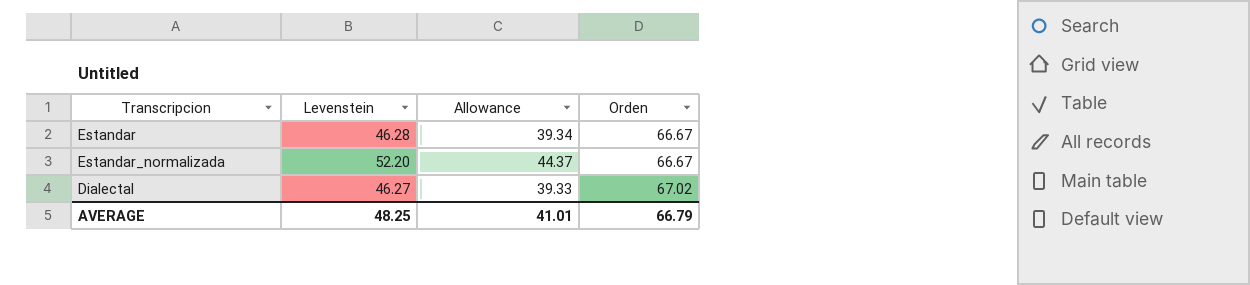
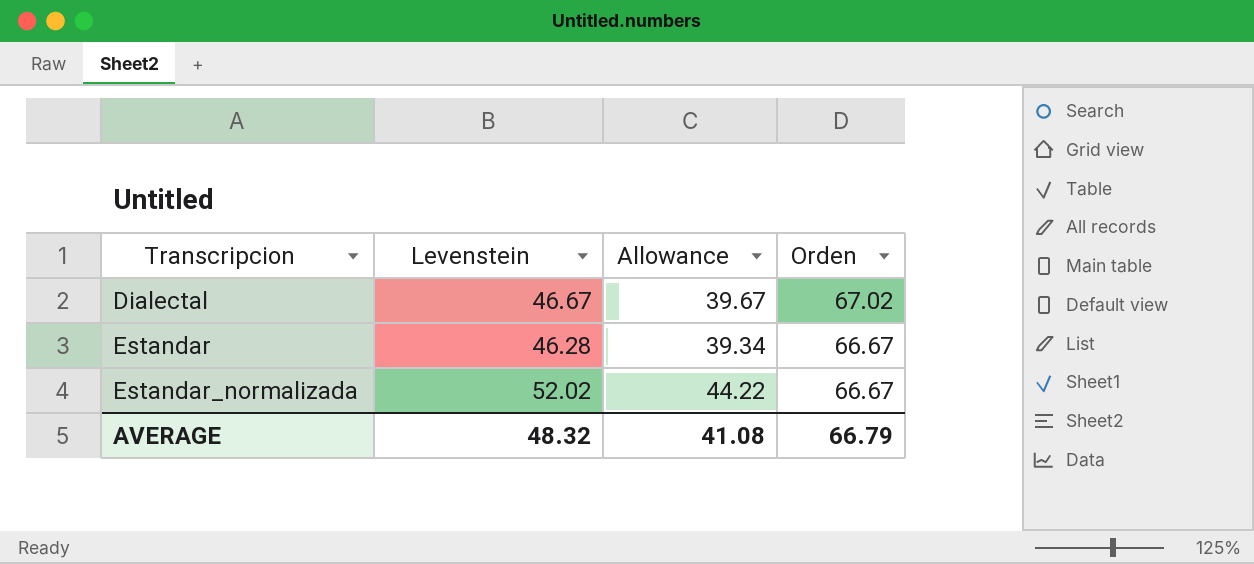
row order: Orden ascending -> Transcripcion ascending
Dialectal | Levenstein: 46.27 -> 46.67
Dialectal | Allowance: 39.33 -> 39.67
Estandar_normalizada | Levenstein: 52.20 -> 52.02
Estandar_normalizada | Allowance: 44.37 -> 44.22
AVERAGE | Levenstein: 48.25 -> 48.32
AVERAGE | Allowance: 41.01 -> 41.08

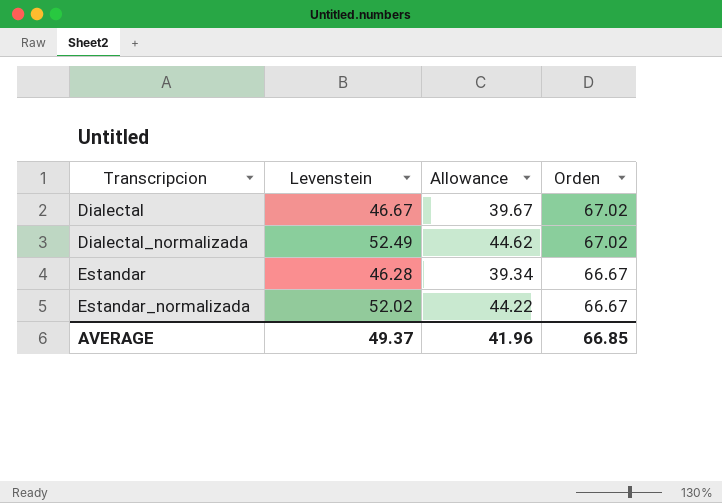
row Dialectal_normalizada: none -> 52.49 | 44.62 | 67.02
AVERAGE | Levenstein: 48.32 -> 49.37
AVERAGE | Allowance: 41.08 -> 41.96
AVERAGE | Orden: 66.79 -> 66.85

